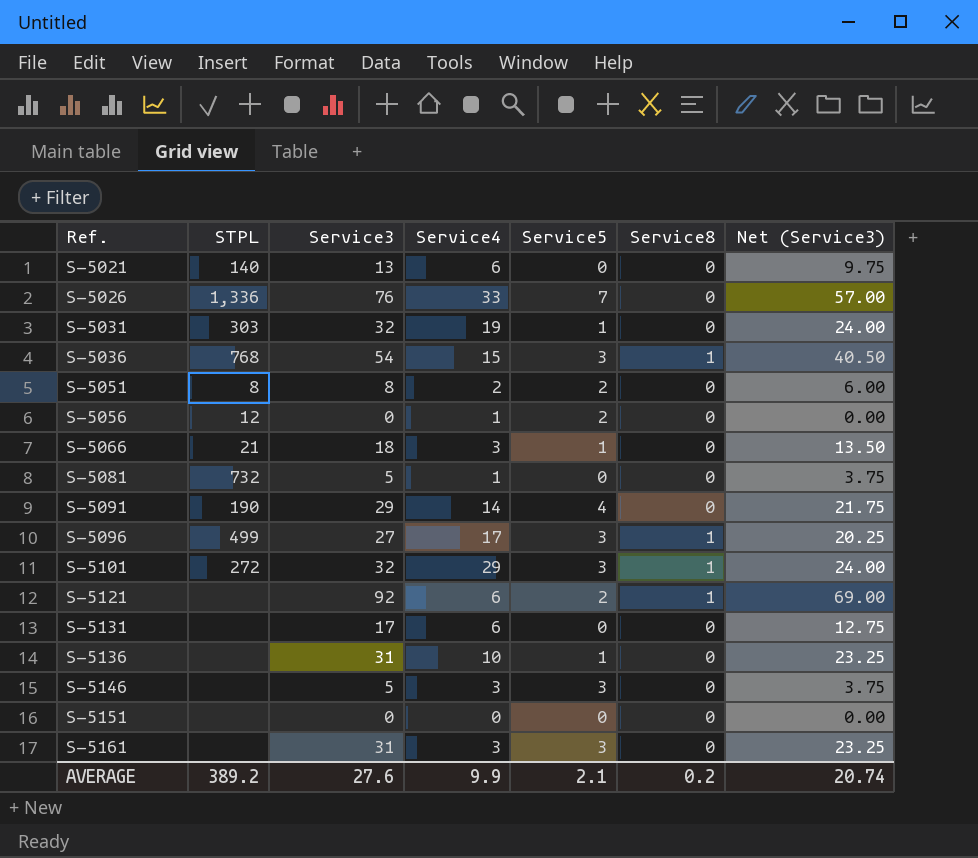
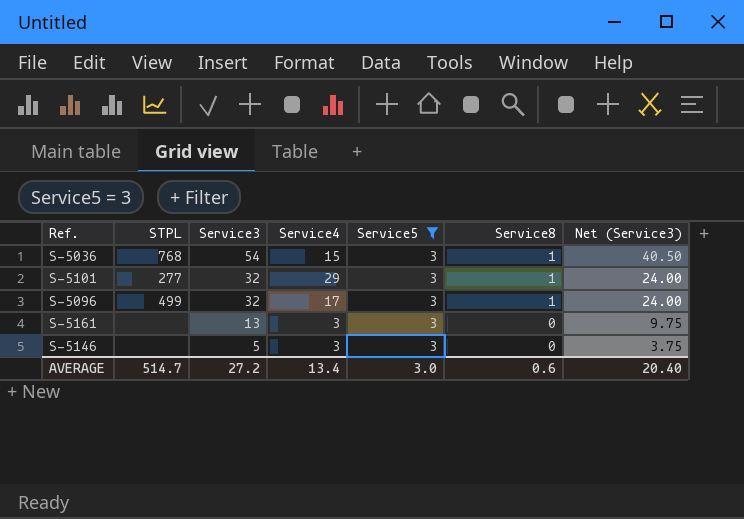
filter: none -> Service5 = 3
row order: Ref. ascending -> Service3 descending
S-5101 | STPL: 272 -> 277
S-5096 | Service3: 27 -> 32
S-5096 | Net (Service3): 20.25 -> 24.00
S-5161 | Service3: 31 -> 13
S-5161 | Net (Service3): 23.25 -> 9.75
AVERAGE | STPL: 389.2 -> 514.7
AVERAGE | Service3: 27.6 -> 27.2
AVERAGE | Service4: 9.9 -> 13.4
AVERAGE | Service5: 2.1 -> 3.0
AVERAGE | Service8: 0.2 -> 0.6
AVERAGE | Net (Service3): 20.74 -> 20.40

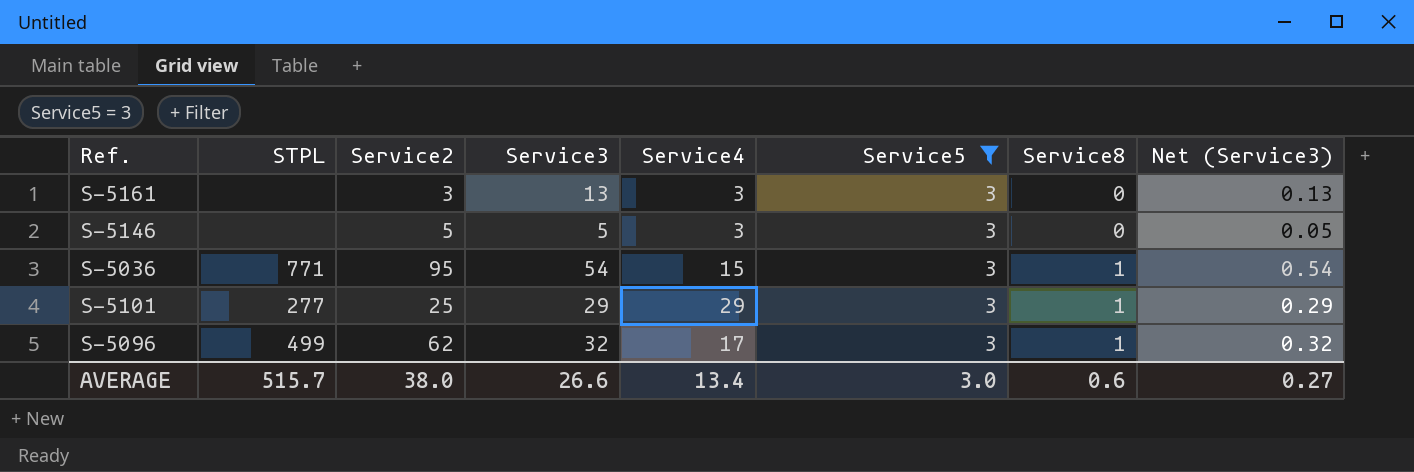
row order: Service3 descending -> Service8 ascending
column Service2 | position: none -> 3
column Net (Service3) | formula: [Service3] * 0.75 -> [Service3] * 0.01
S-5036 | STPL: 768 -> 771
S-5101 | Service3: 32 -> 29
AVERAGE | STPL: 514.7 -> 515.7
AVERAGE | Service3: 27.2 -> 26.6
AVERAGE | Net (Service3): 20.40 -> 0.27

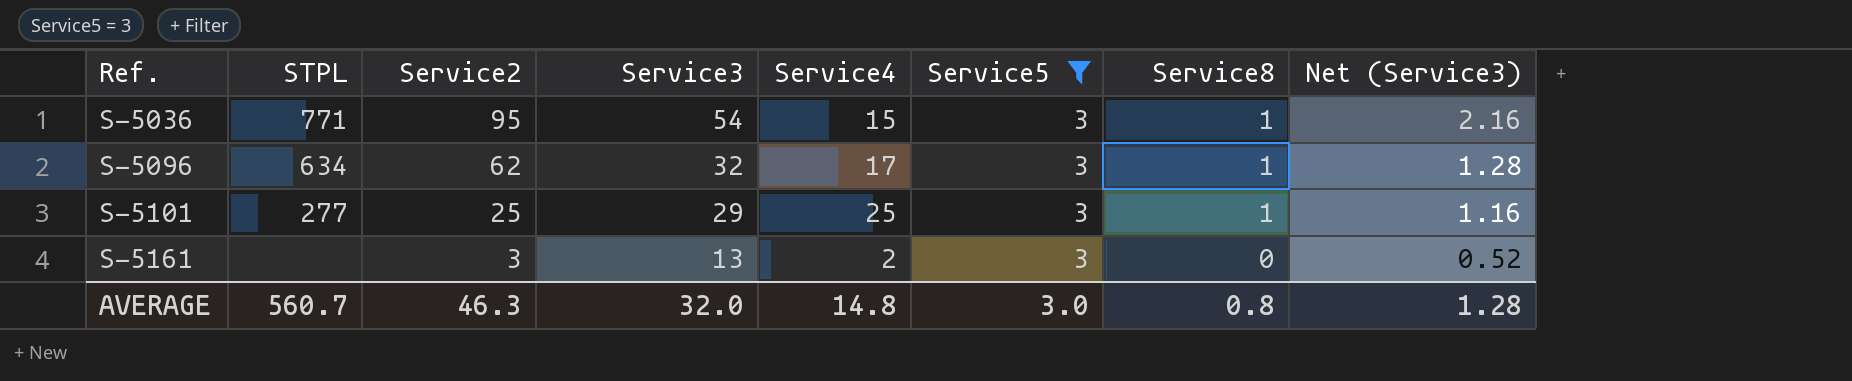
row order: Service8 ascending -> Ref. ascending
column Net (Service3) | formula: [Service3] * 0.01 -> [Service3] * 0.04
row S-5146: none | 5 | 5 | 3 | 3 | 0 | 0.05 -> none
S-5096 | STPL: 499 -> 634
S-5101 | Service4: 29 -> 25
S-5161 | Service4: 3 -> 2
AVERAGE | STPL: 515.7 -> 560.7
AVERAGE | Service2: 38.0 -> 46.3
AVERAGE | Service3: 26.6 -> 32.0
AVERAGE | Service4: 13.4 -> 14.8
AVERAGE | Service8: 0.6 -> 0.8
AVERAGE | Net (Service3): 0.27 -> 1.28

